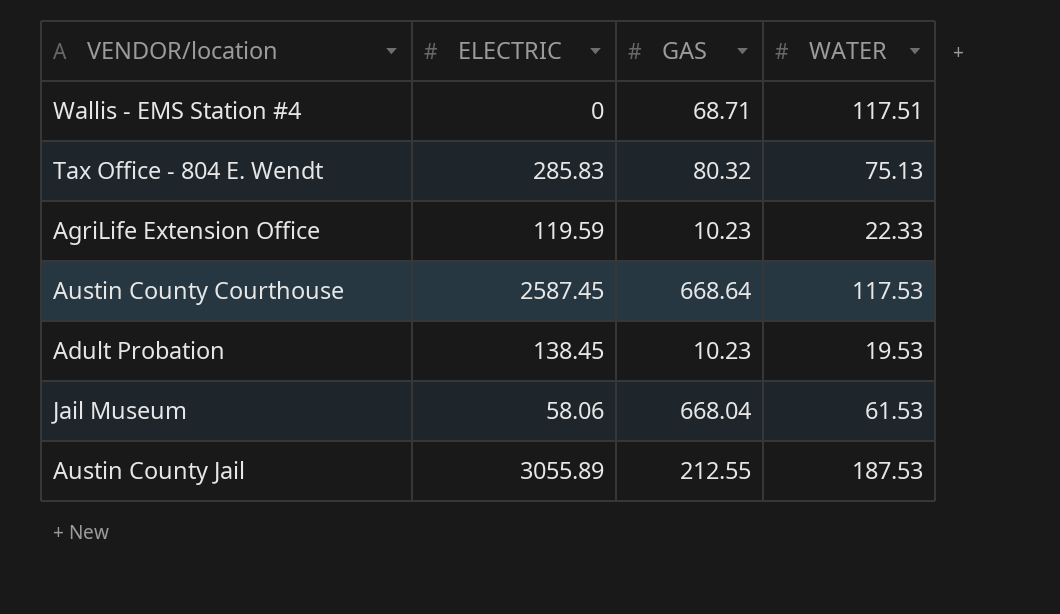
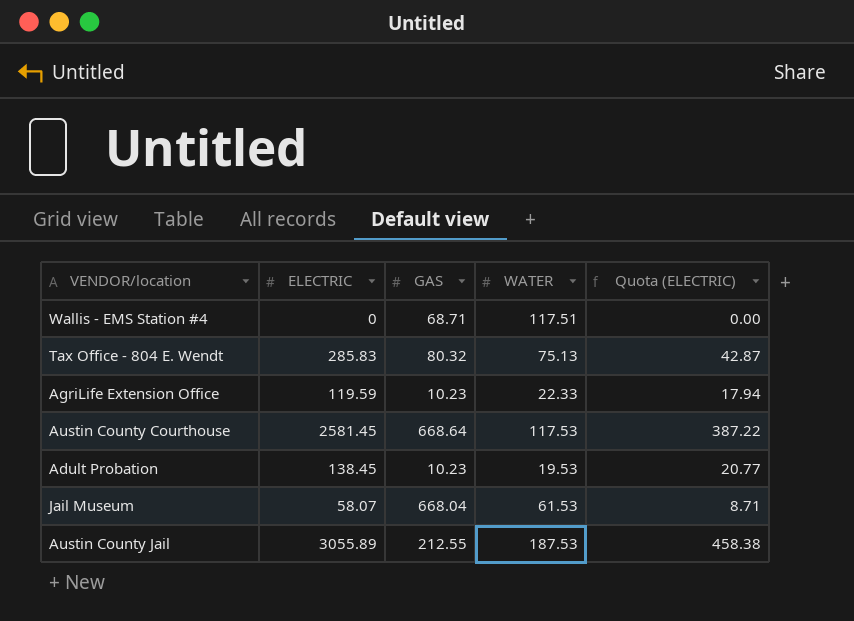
column Quota (ELECTRIC) | formula: none -> [ELECTRIC] * 0.15
Austin County Courthouse | ELECTRIC: 2587.45 -> 2581.45
Jail Museum | ELECTRIC: 58.06 -> 58.07

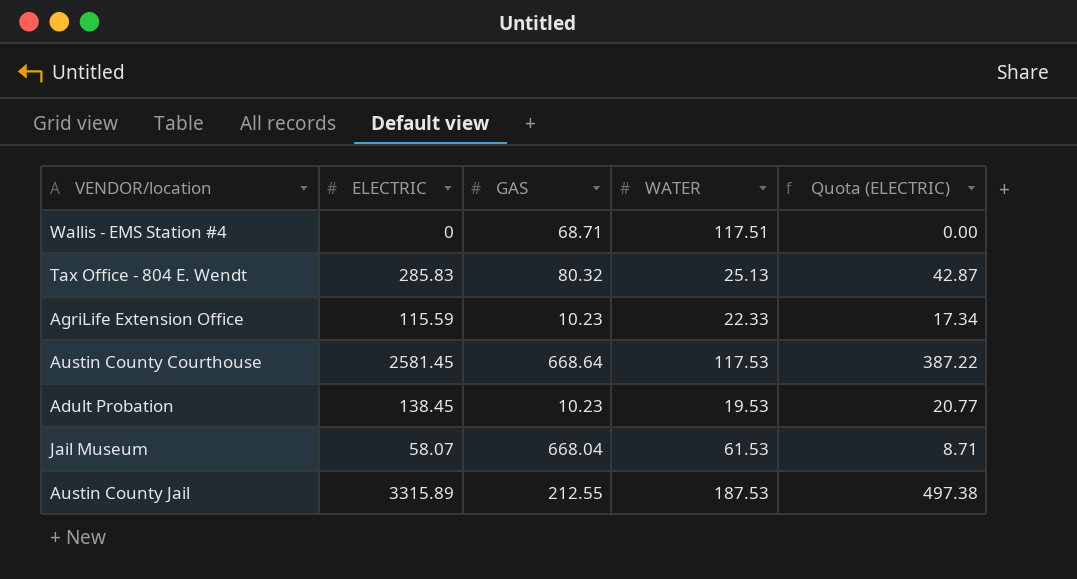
Tax Office - 804 E. Wendt | WATER: 75.13 -> 25.13
AgriLife Extension Office | ELECTRIC: 119.59 -> 115.59
AgriLife Extension Office | Quota (ELECTRIC): 17.94 -> 17.34
Austin County Jail | ELECTRIC: 3055.89 -> 3315.89
Austin County Jail | Quota (ELECTRIC): 458.38 -> 497.38

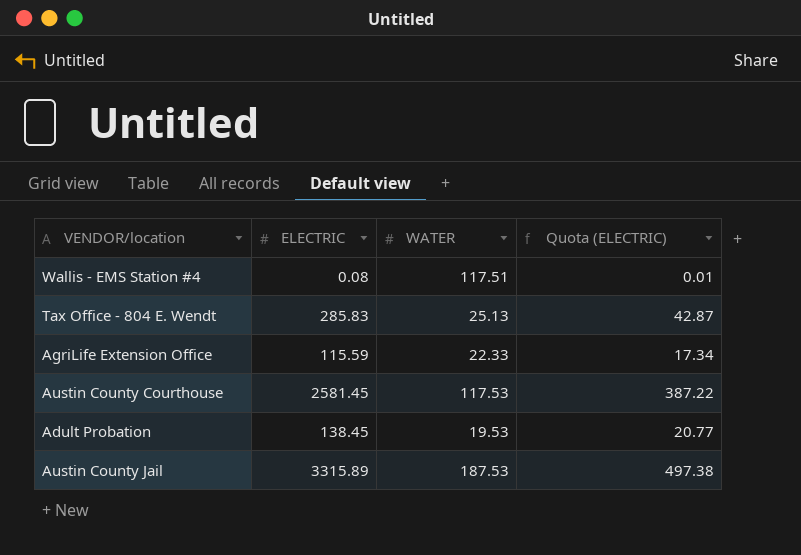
column GAS | position: 3 -> none
row Jail Museum: 58.07 | 668.04 | 61.53 | 8.71 -> none
Wallis - EMS Station #4 | ELECTRIC: 0 -> 0.08
Wallis - EMS Station #4 | Quota (ELECTRIC): 0.00 -> 0.01

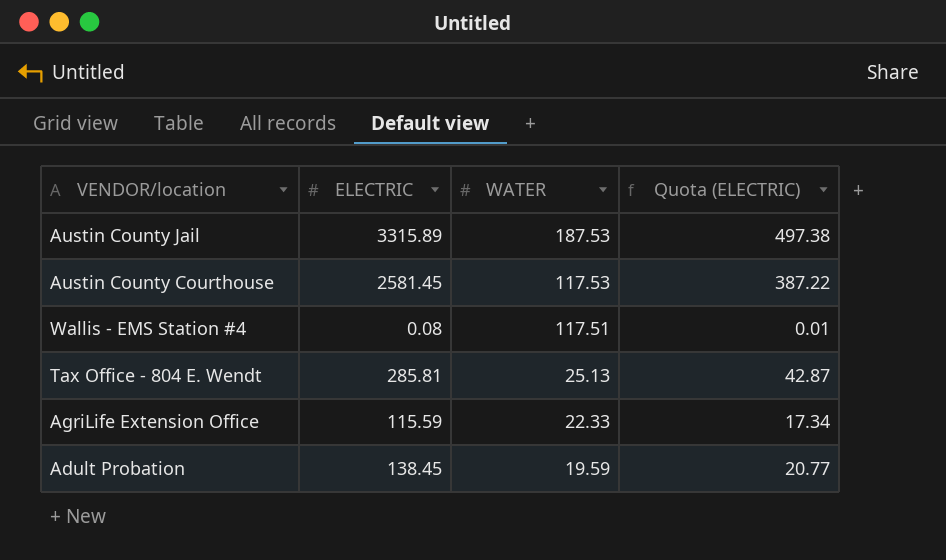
row order: none -> WATER descending
Tax Office - 804 E. Wendt | ELECTRIC: 285.83 -> 285.81
Adult Probation | WATER: 19.53 -> 19.59

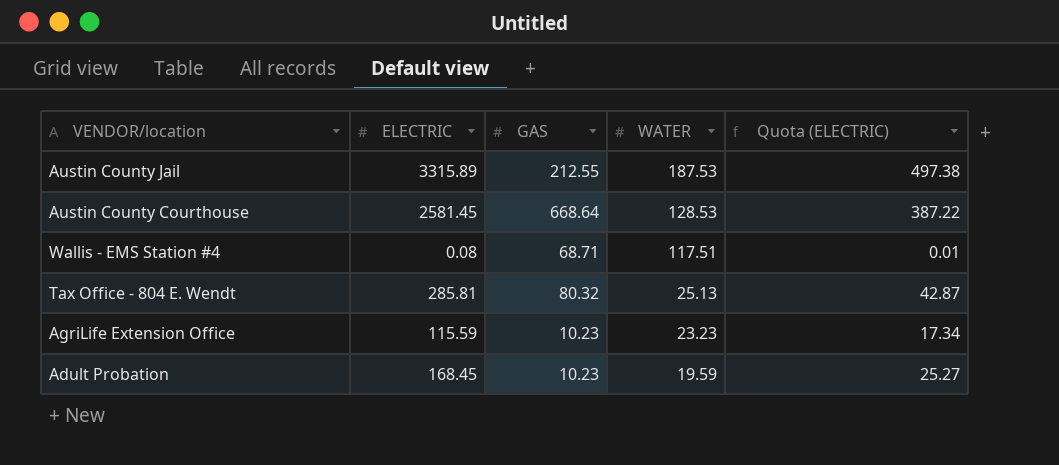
column GAS | position: none -> 3
Austin County Courthouse | WATER: 117.53 -> 128.53
AgriLife Extension Office | WATER: 22.33 -> 23.23
Adult Probation | ELECTRIC: 138.45 -> 168.45
Adult Probation | Quota (ELECTRIC): 20.77 -> 25.27

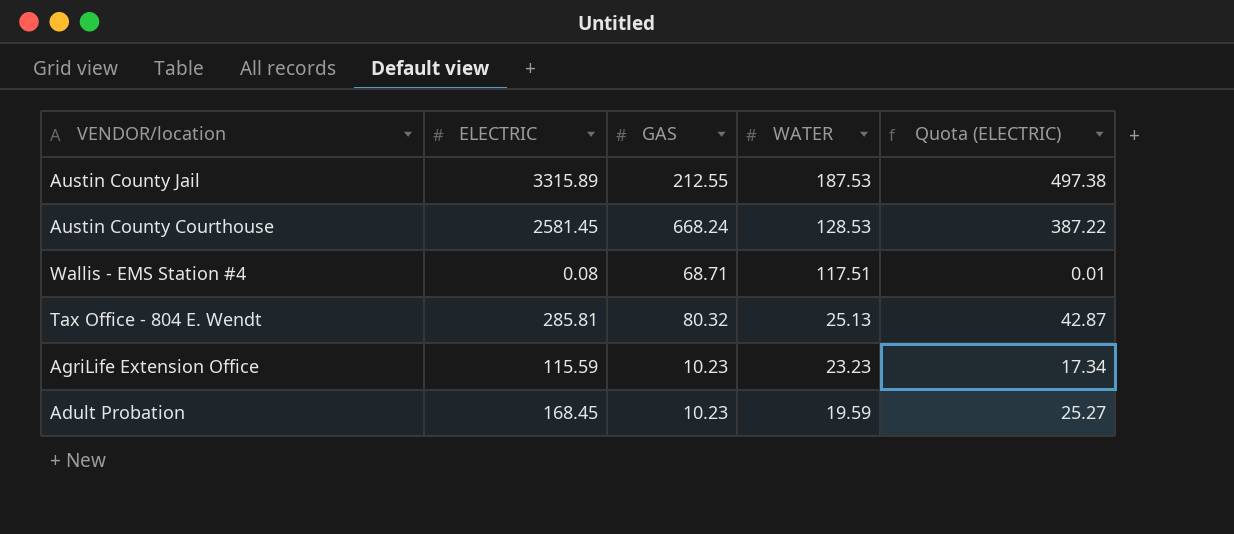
Austin County Courthouse | GAS: 668.64 -> 668.24

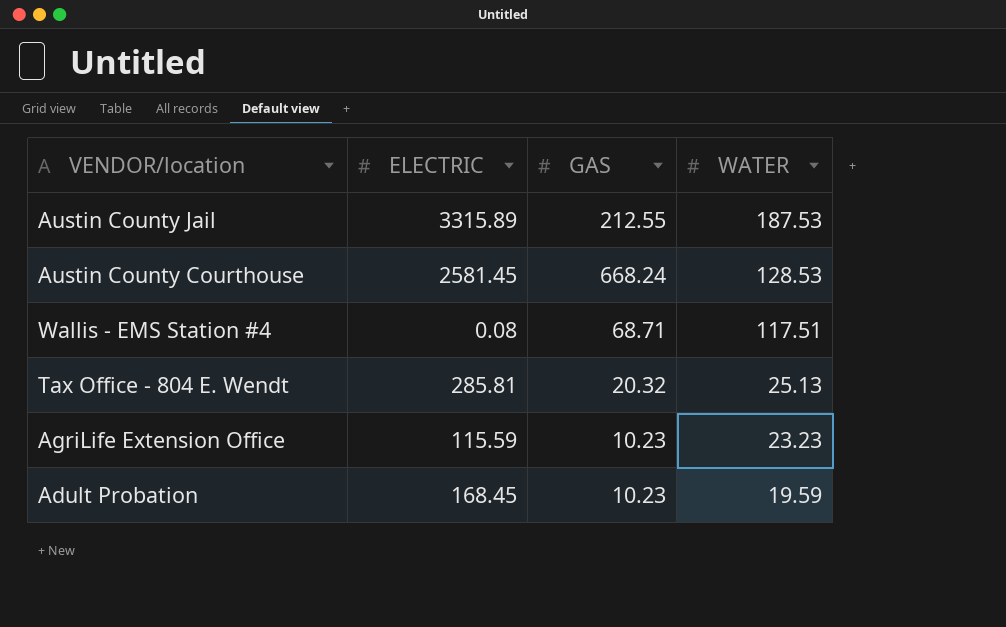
column Quota (ELECTRIC) | formula: [ELECTRIC] * 0.15 -> none
Tax Office - 804 E. Wendt | GAS: 80.32 -> 20.32

